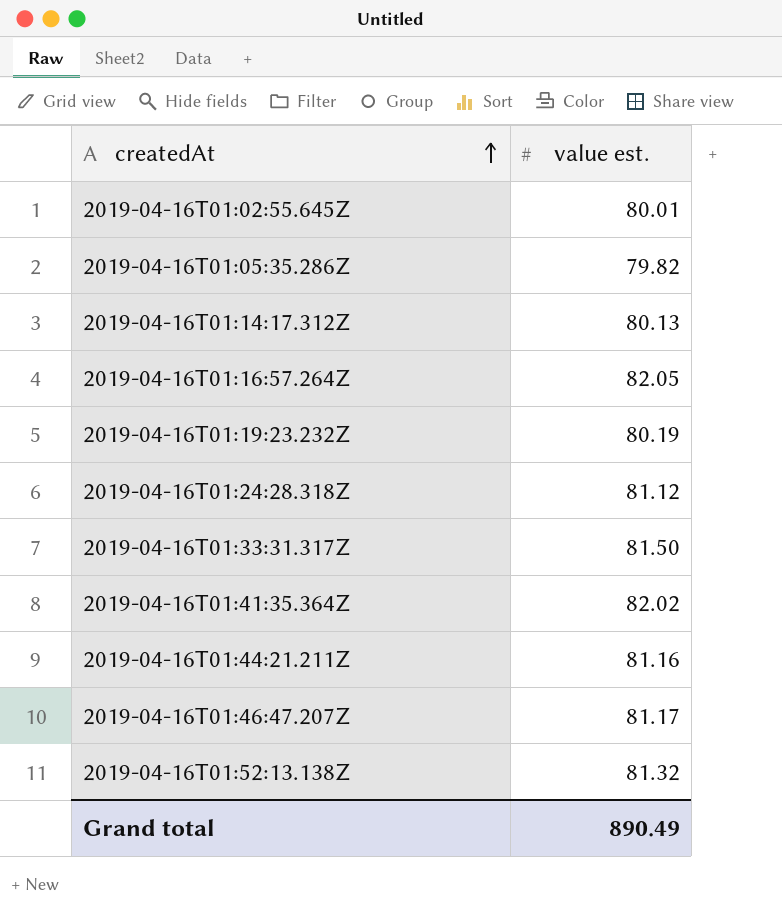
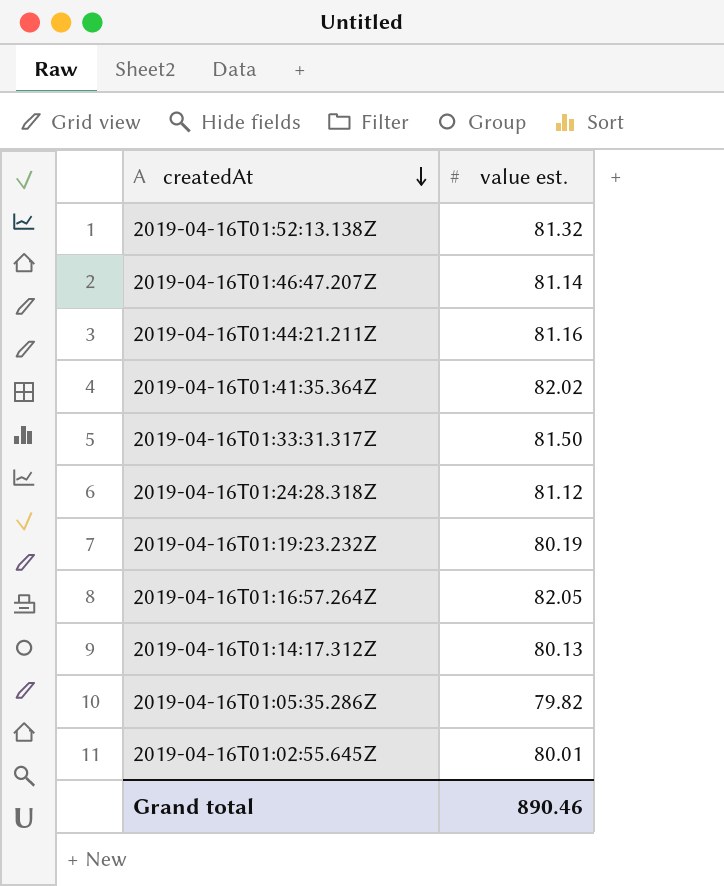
row order: createdAt ascending -> createdAt descending
2019-04-16T01:46:47.207Z | value est.: 81.17 -> 81.14
Grand total | value est.: 890.49 -> 890.46

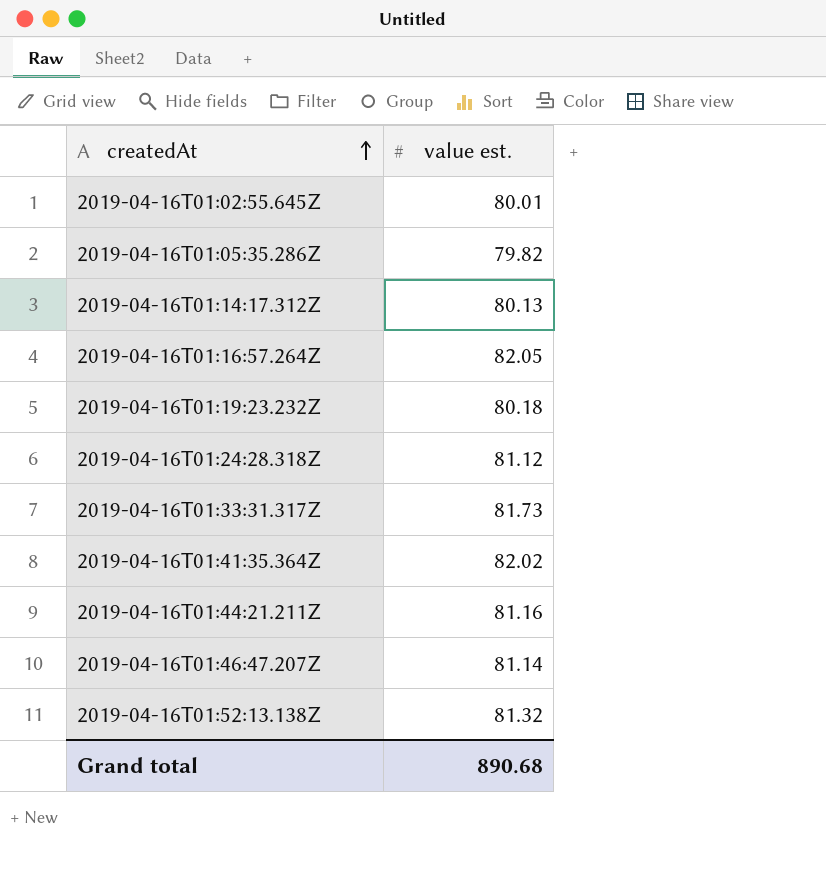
row order: createdAt descending -> createdAt ascending
2019-04-16T01:19:23.232Z | value est.: 80.19 -> 80.18
2019-04-16T01:33:31.317Z | value est.: 81.50 -> 81.73
Grand total | value est.: 890.46 -> 890.68

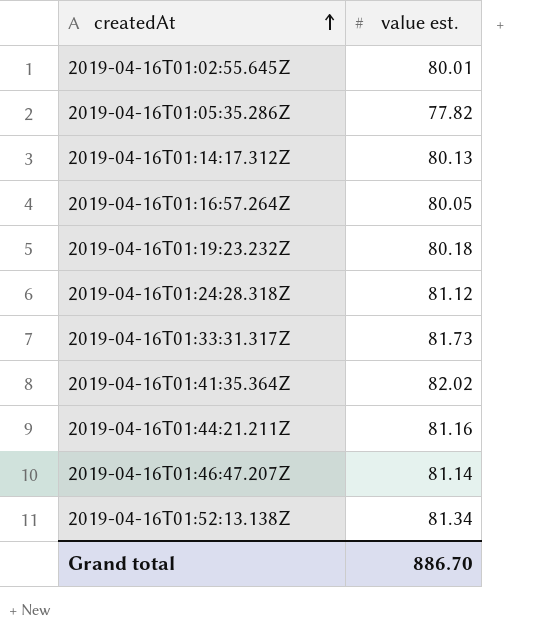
2019-04-16T01:05:35.286Z | value est.: 79.82 -> 77.82
2019-04-16T01:16:57.264Z | value est.: 82.05 -> 80.05
2019-04-16T01:52:13.138Z | value est.: 81.32 -> 81.34
Grand total | value est.: 890.68 -> 886.70

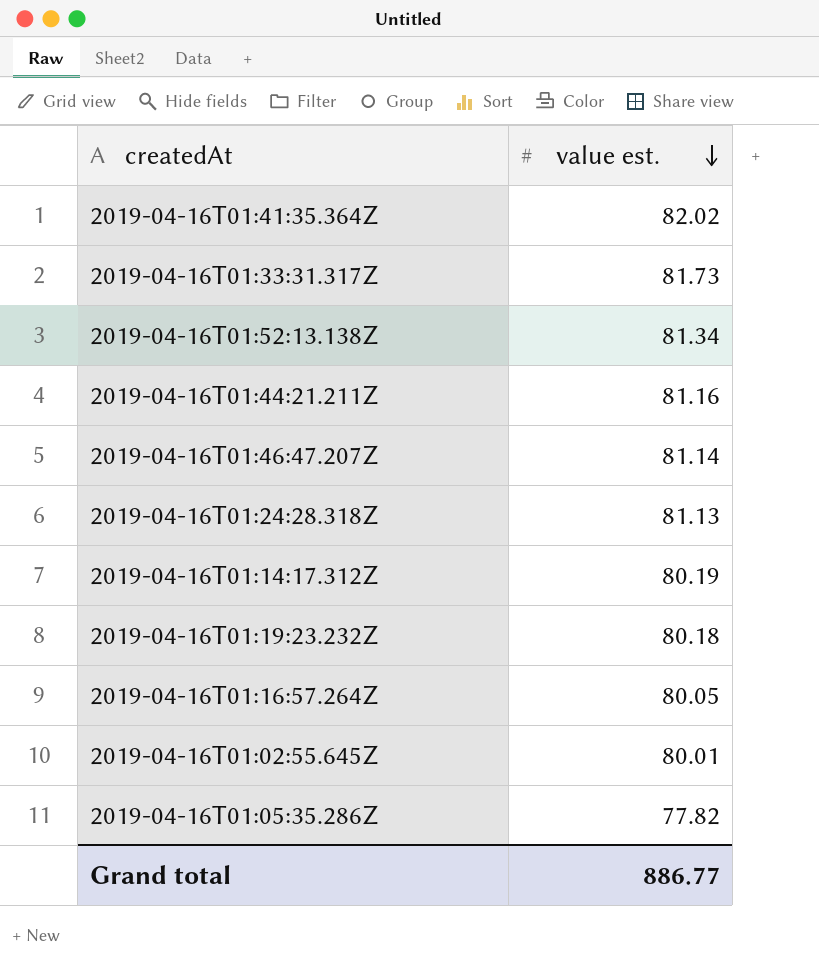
row order: createdAt ascending -> value est. descending
2019-04-16T01:24:28.318Z | value est.: 81.12 -> 81.13
2019-04-16T01:14:17.312Z | value est.: 80.13 -> 80.19
Grand total | value est.: 886.70 -> 886.77

